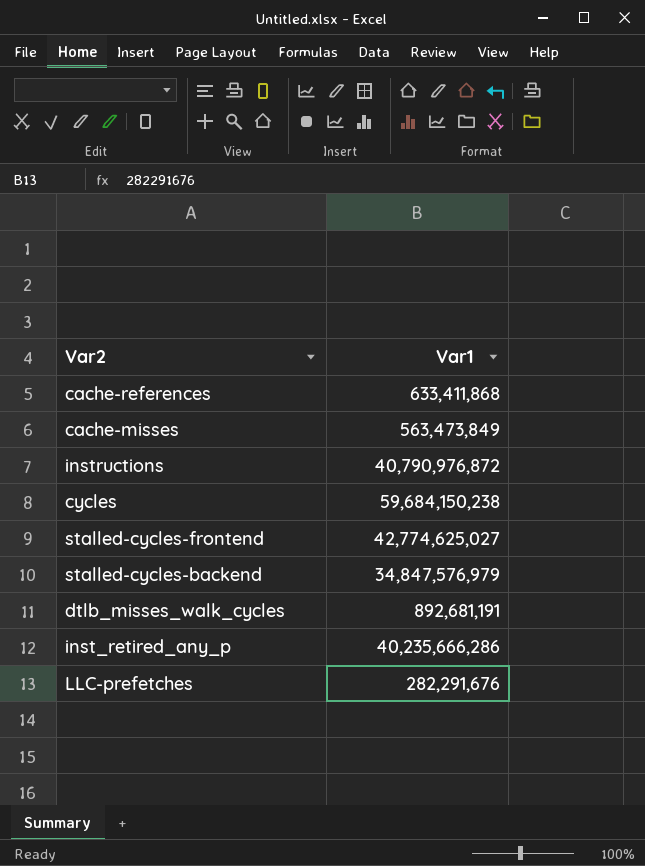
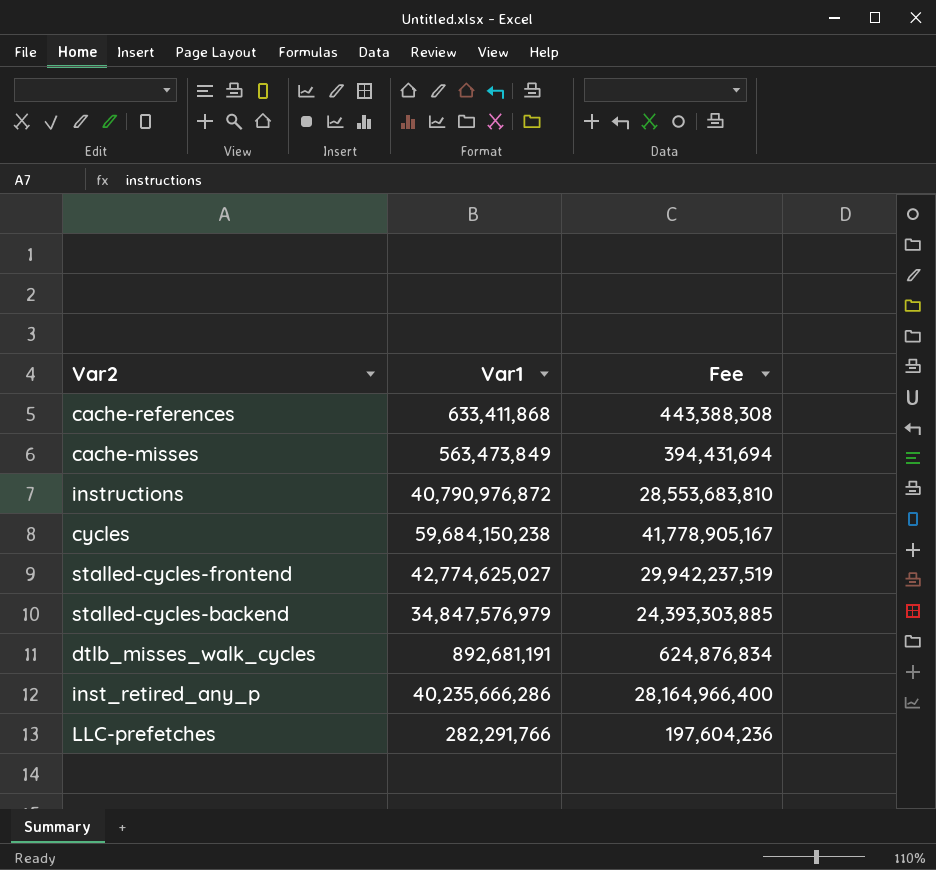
column Fee | formula: none -> [Var1] * 0.7
LLC-prefetches | Var1: 282,291,676 -> 282,291,766

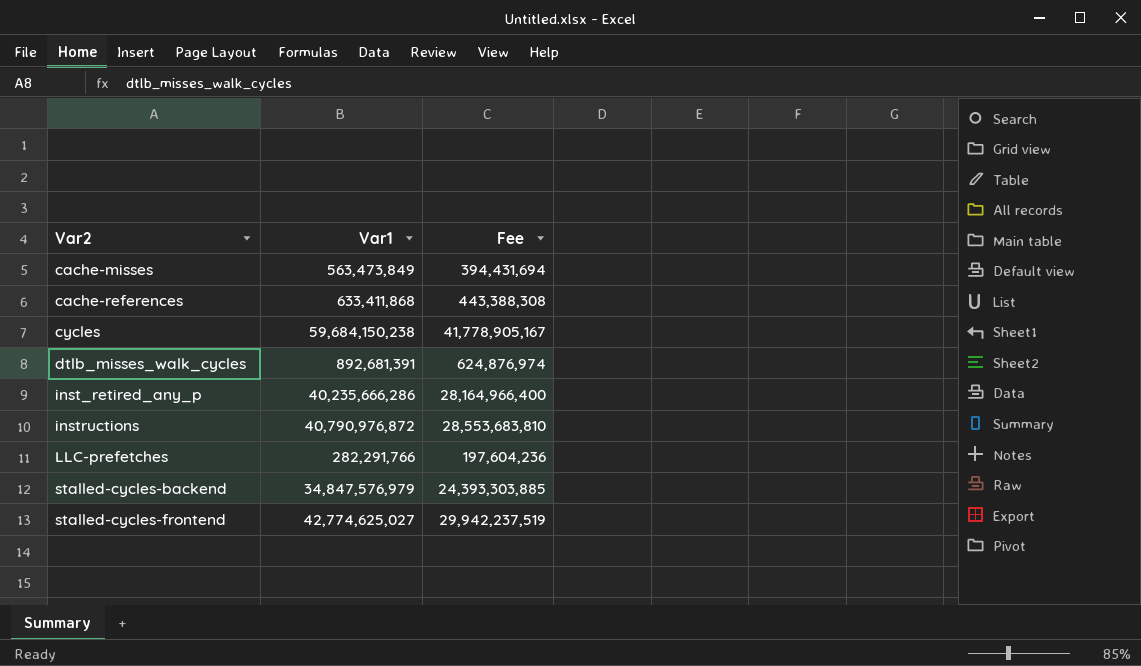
row order: none -> Var2 ascending
dtlb_misses_walk_cycles | Var1: 892,681,191 -> 892,681,391
dtlb_misses_walk_cycles | Fee: 624,876,834 -> 624,876,974

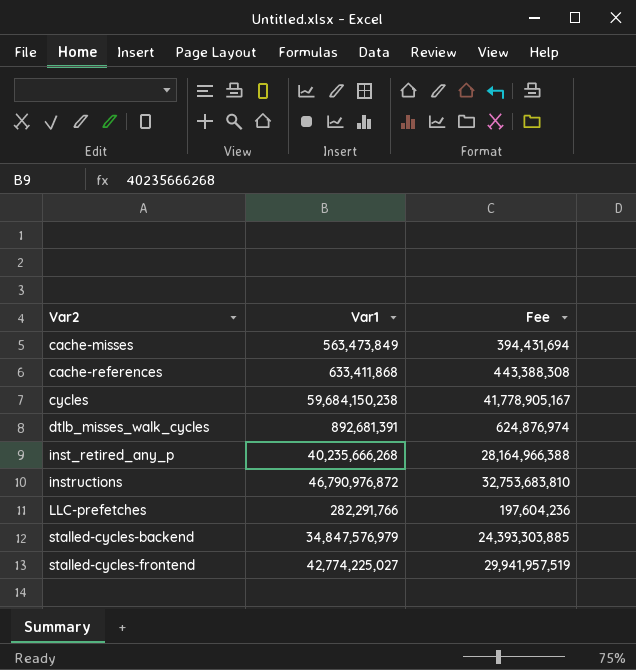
inst_retired_any_p | Var1: 40,235,666,286 -> 40,235,666,268
inst_retired_any_p | Fee: 28,164,966,400 -> 28,164,966,388
instructions | Var1: 40,790,976,872 -> 46,790,976,872
instructions | Fee: 28,553,683,810 -> 32,753,683,810
stalled-cycles-frontend | Var1: 42,774,625,027 -> 42,774,225,027
stalled-cycles-frontend | Fee: 29,942,237,519 -> 29,941,957,519

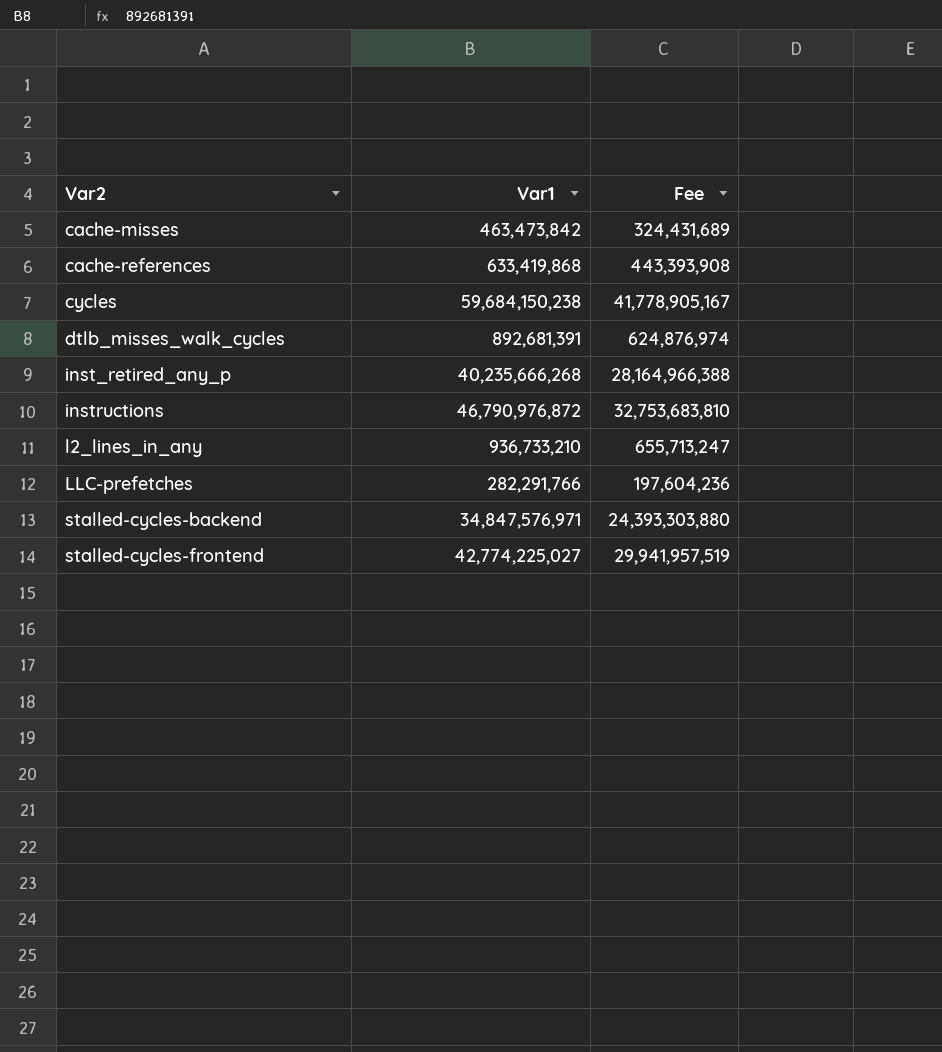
cache-misses | Var1: 563,473,849 -> 463,473,842
cache-misses | Fee: 394,431,694 -> 324,431,689
cache-references | Var1: 633,411,868 -> 633,419,868
cache-references | Fee: 443,388,308 -> 443,393,908
row l2_lines_in_any: none -> 936,733,210 | 655,713,247
stalled-cycles-backend | Var1: 34,847,576,979 -> 34,847,576,971
stalled-cycles-backend | Fee: 24,393,303,885 -> 24,393,303,880

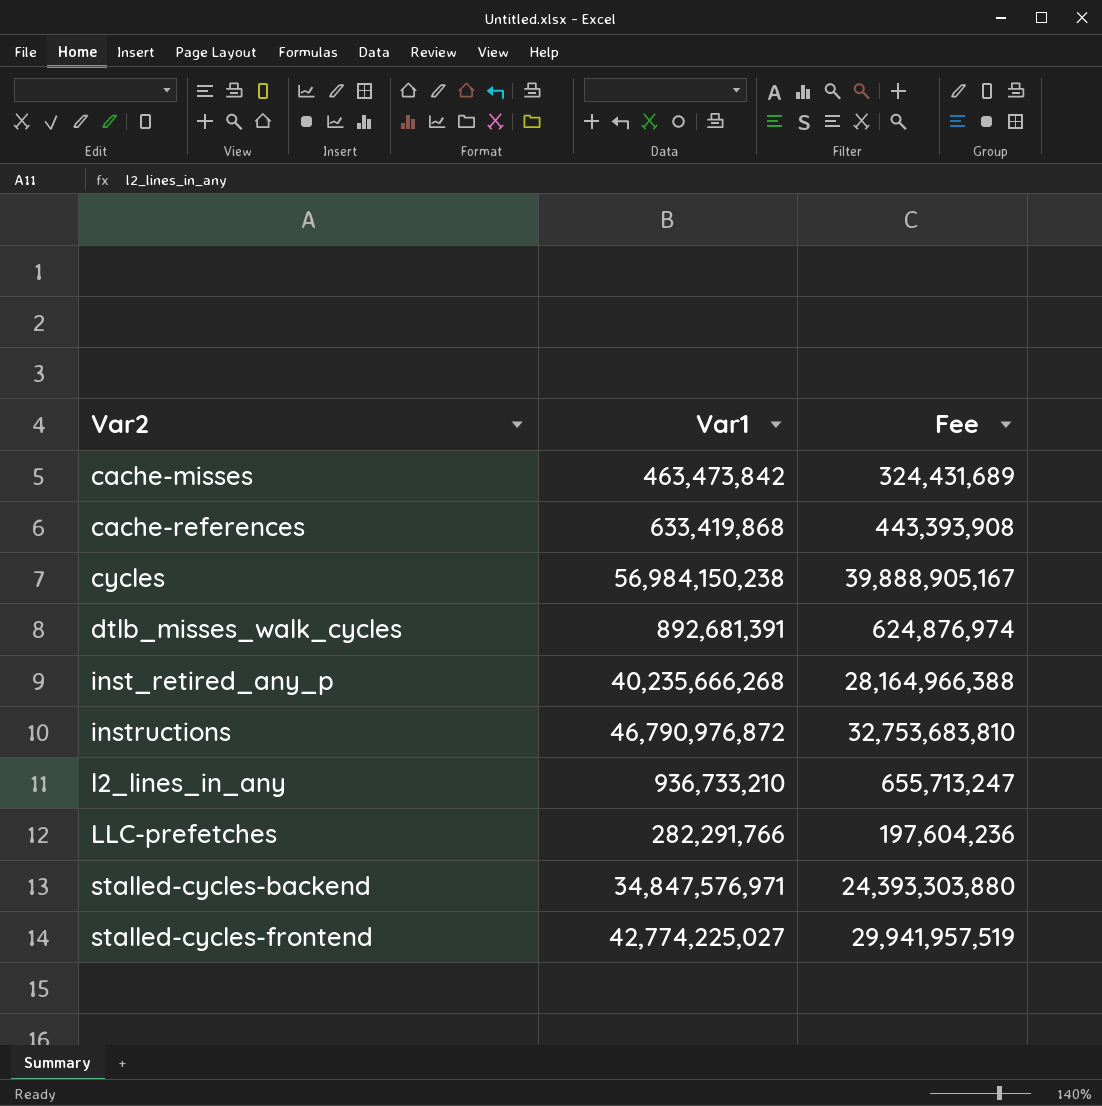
cycles | Var1: 59,684,150,238 -> 56,984,150,238
cycles | Fee: 41,778,905,167 -> 39,888,905,167

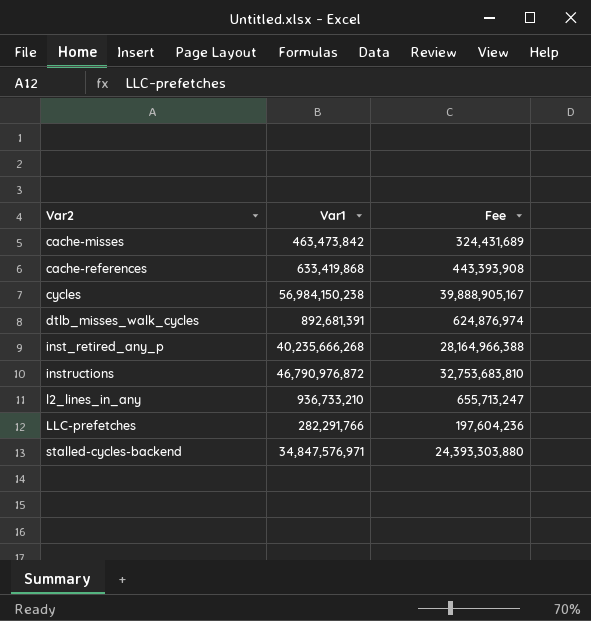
row stalled-cycles-frontend: 42,774,225,027 | 29,941,957,519 -> none

